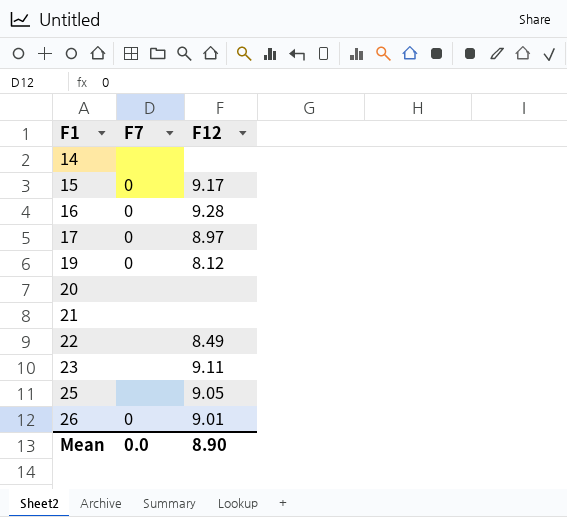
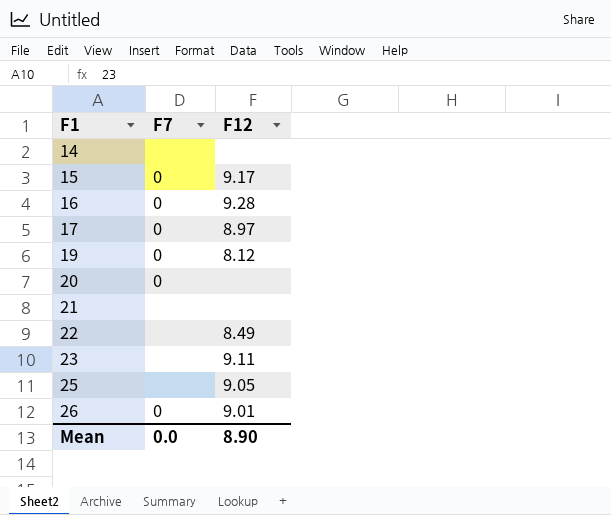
20 | F7: none -> 0

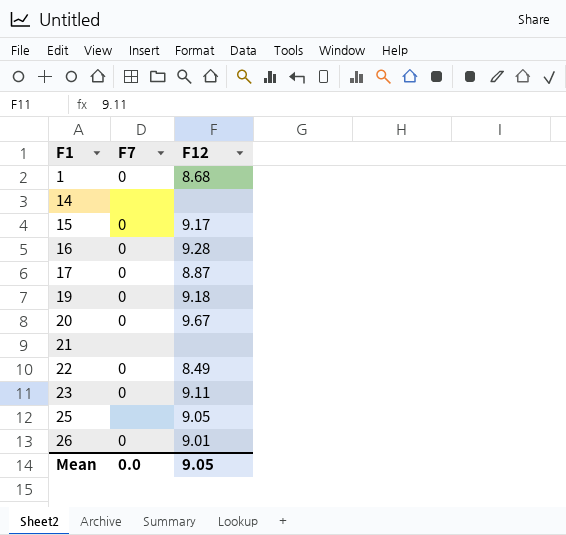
row 1: none -> 0 | 8.68
17 | F12: 8.97 -> 8.87
19 | F12: 8.12 -> 9.18
20 | F12: none -> 9.67
22 | F7: none -> 0
23 | F7: none -> 0
Mean | F12: 8.90 -> 9.05

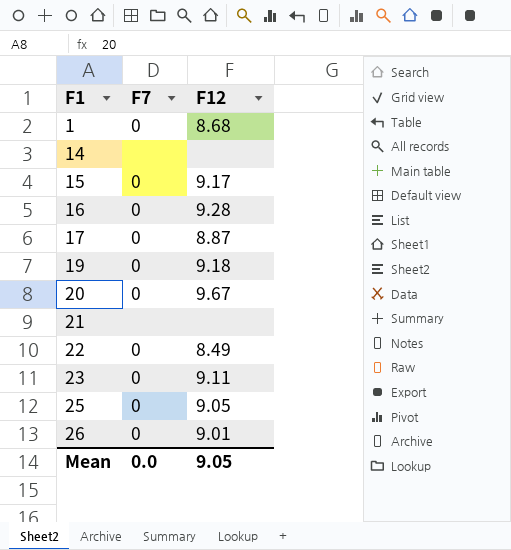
25 | F7: none -> 0

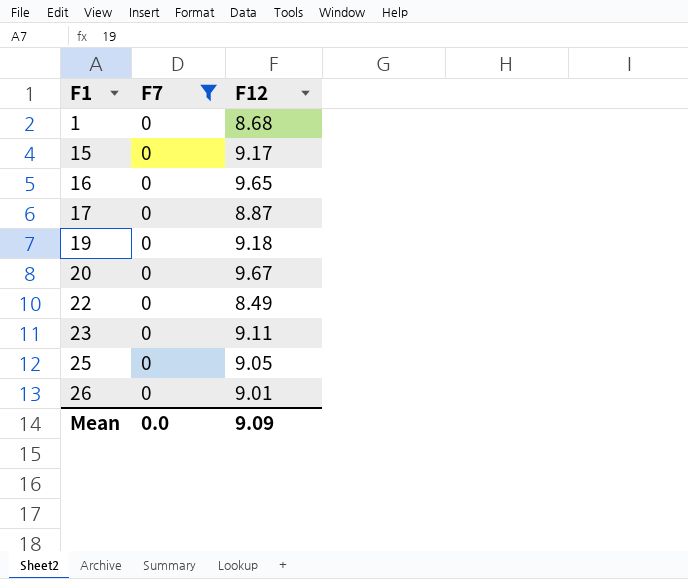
filter: none -> F7 = 0
16 | F12: 9.28 -> 9.65
Mean | F12: 9.05 -> 9.09

